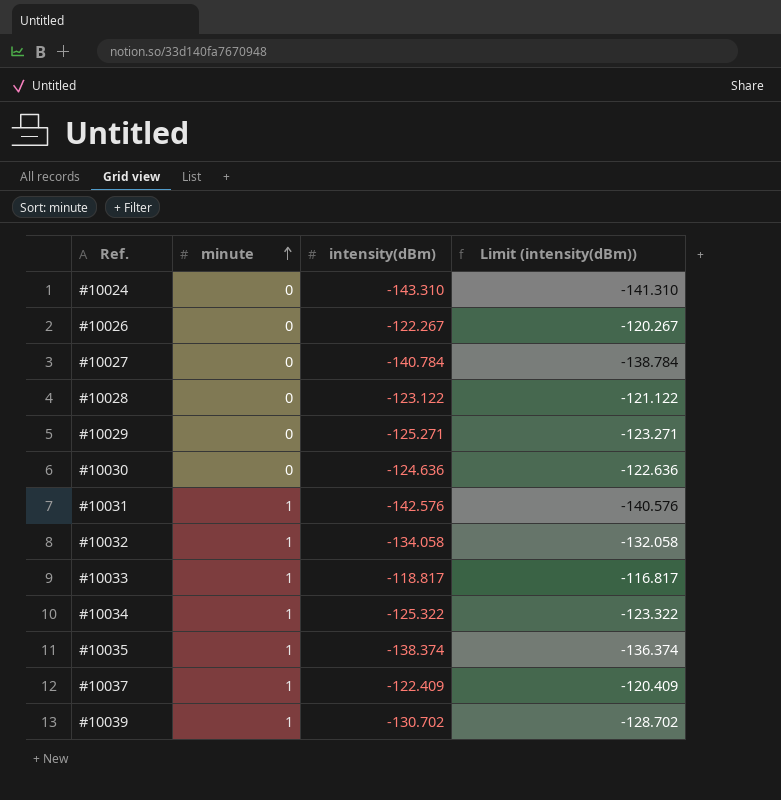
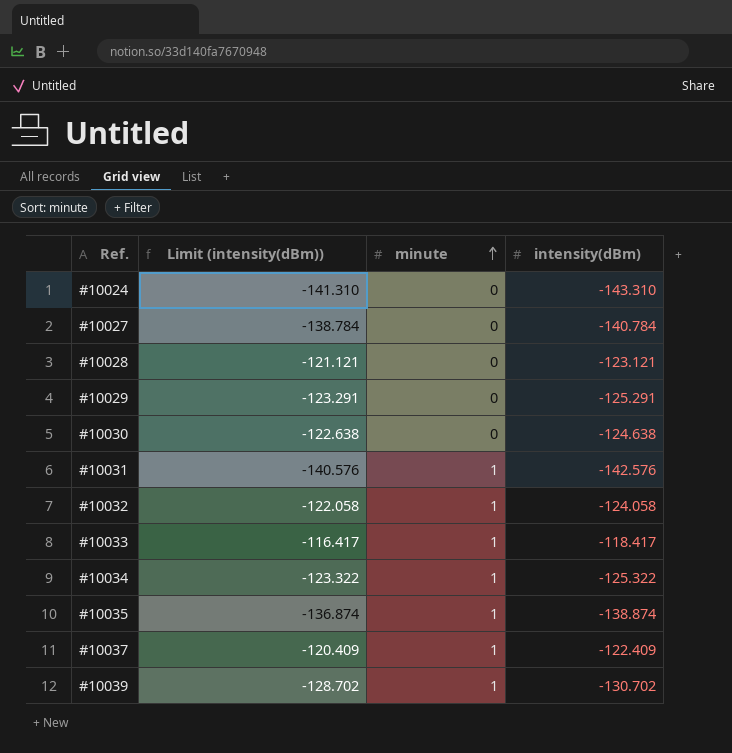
column Limit (intensity(dBm)) | position: 4 -> 2
row #10026: 0 | -122.267 | -120.267 -> none
#10028 | Limit (intensity(dBm)): -121.122 -> -121.121
#10028 | intensity(dBm): -123.122 -> -123.121
#10029 | Limit (intensity(dBm)): -123.271 -> -123.291
#10029 | intensity(dBm): -125.271 -> -125.291
#10030 | Limit (intensity(dBm)): -122.636 -> -122.638
#10030 | intensity(dBm): -124.636 -> -124.638
#10032 | Limit (intensity(dBm)): -132.058 -> -122.058
#10032 | intensity(dBm): -134.058 -> -124.058
#10033 | Limit (intensity(dBm)): -116.817 -> -116.417
#10033 | intensity(dBm): -118.817 -> -118.417
#10035 | Limit (intensity(dBm)): -136.374 -> -136.874
#10035 | intensity(dBm): -138.374 -> -138.874

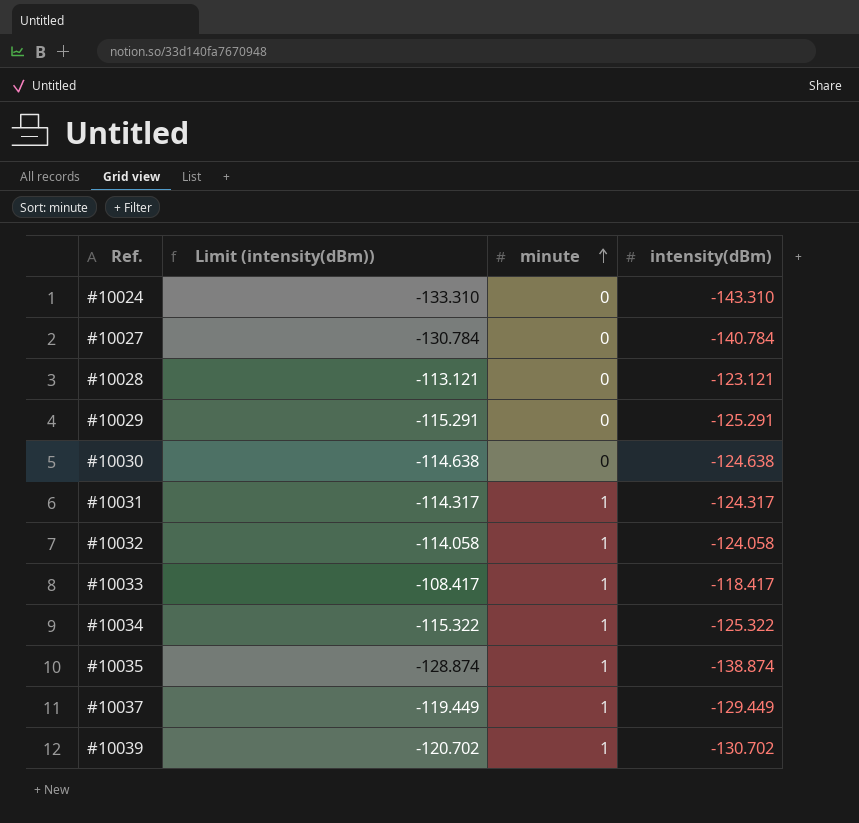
column Limit (intensity(dBm)) | formula: [intensity(dBm)] + 2 -> [intensity(dBm)] + 10
#10031 | intensity(dBm): -142.576 -> -124.317
#10037 | intensity(dBm): -122.409 -> -129.449

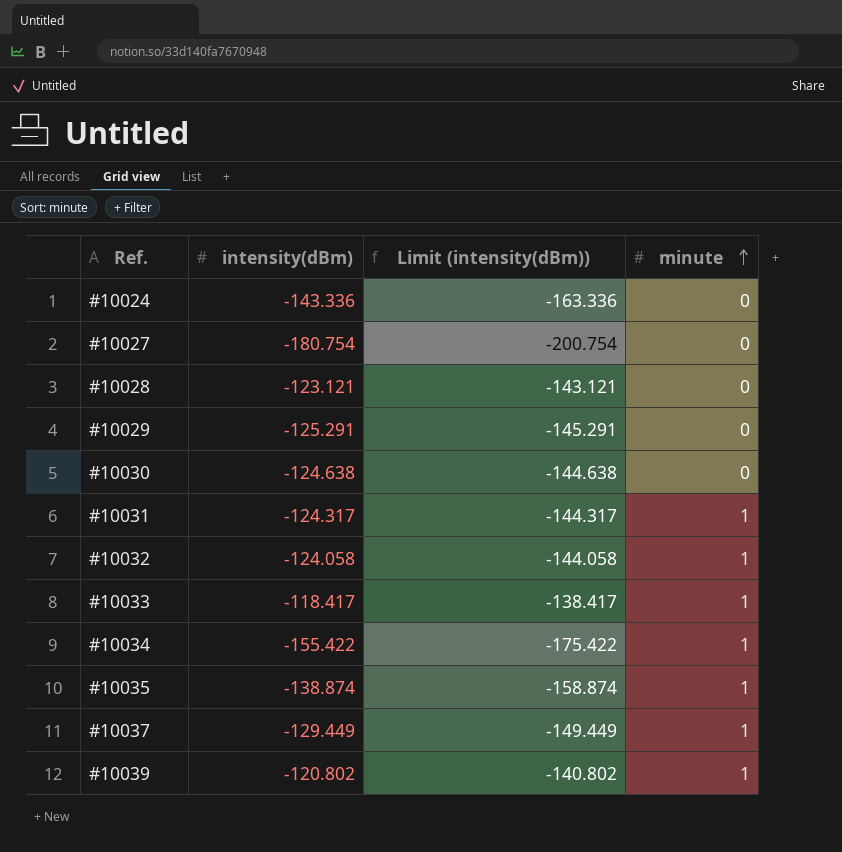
column intensity(dBm) | position: 4 -> 2
column Limit (intensity(dBm)) | formula: [intensity(dBm)] + 10 -> [intensity(dBm)] - 20
#10024 | intensity(dBm): -143.310 -> -143.336
#10027 | intensity(dBm): -140.784 -> -180.754
#10034 | intensity(dBm): -125.322 -> -155.422
#10039 | intensity(dBm): -130.702 -> -120.802

